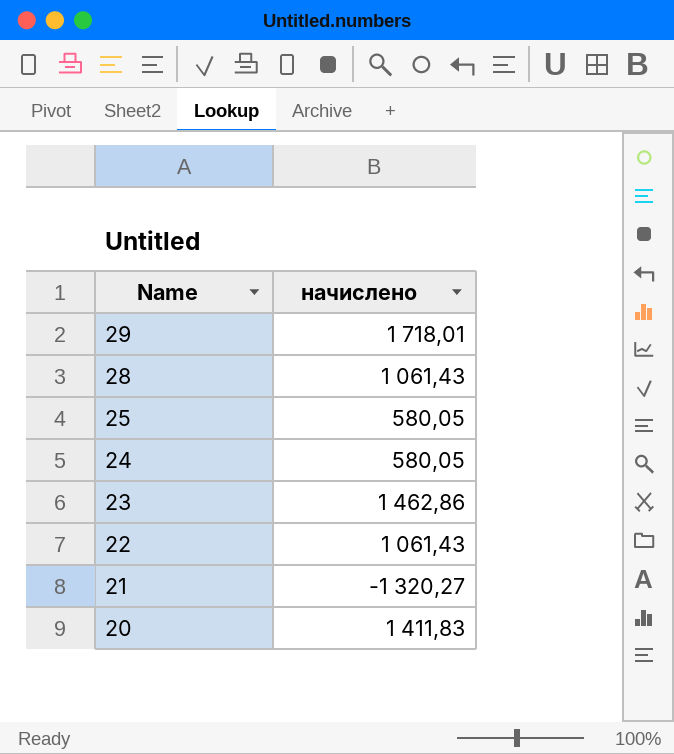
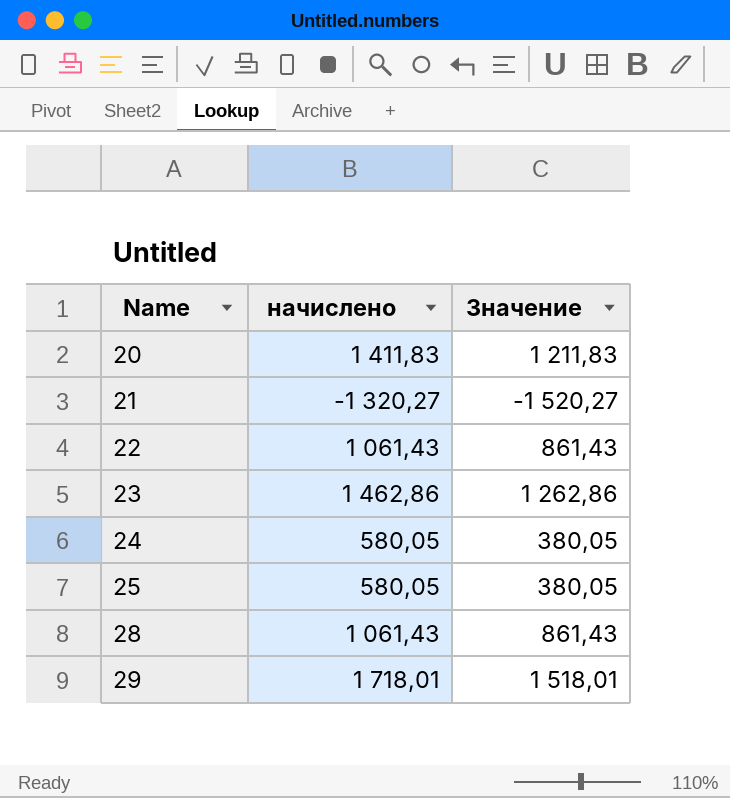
row order: Name descending -> Name ascending
column Значение | formula: none -> [начислено] - 200

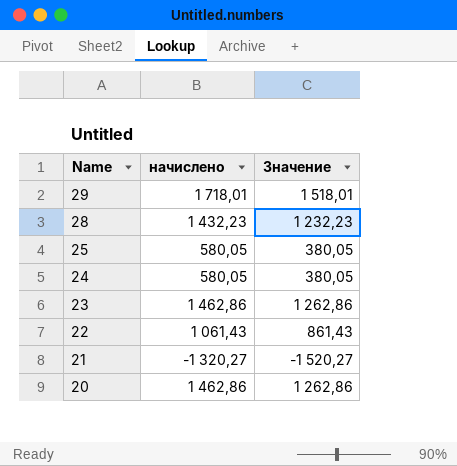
row order: Name ascending -> Name descending
28 | начислено: 1 061,43 -> 1 432,23
28 | Значение: 861,43 -> 1 232,23
20 | начислено: 1 411,83 -> 1 462,86
20 | Значение: 1 211,83 -> 1 262,86

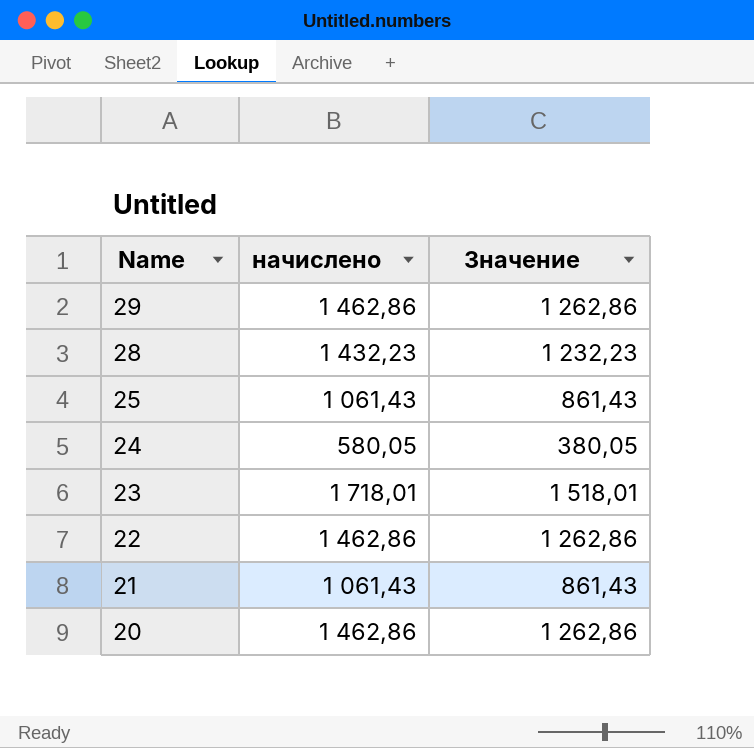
29 | начислено: 1 718,01 -> 1 462,86
29 | Значение: 1 518,01 -> 1 262,86
25 | начислено: 580,05 -> 1 061,43
25 | Значение: 380,05 -> 861,43
23 | начислено: 1 462,86 -> 1 718,01
23 | Значение: 1 262,86 -> 1 518,01
22 | начислено: 1 061,43 -> 1 462,86
22 | Значение: 861,43 -> 1 262,86
21 | начислено: -1 320,27 -> 1 061,43
21 | Значение: -1 520,27 -> 861,43

